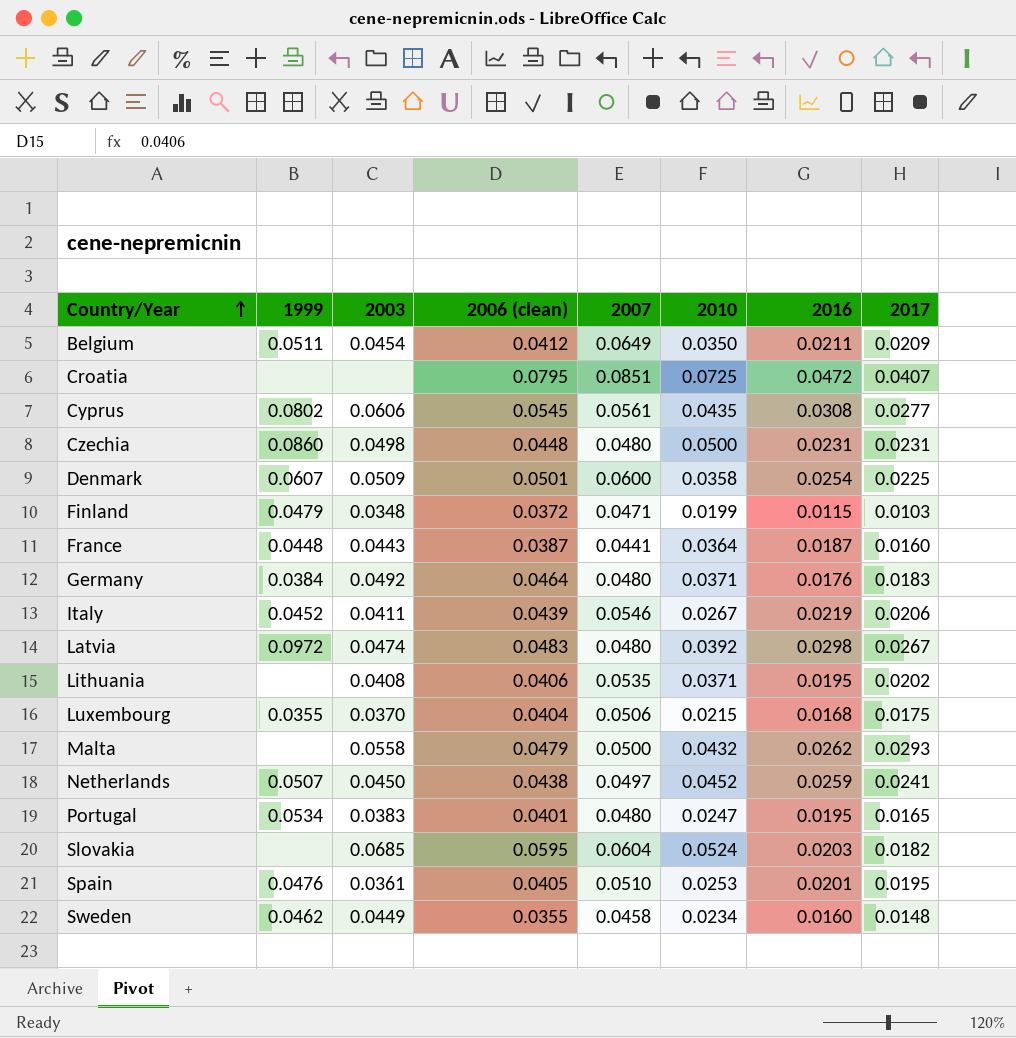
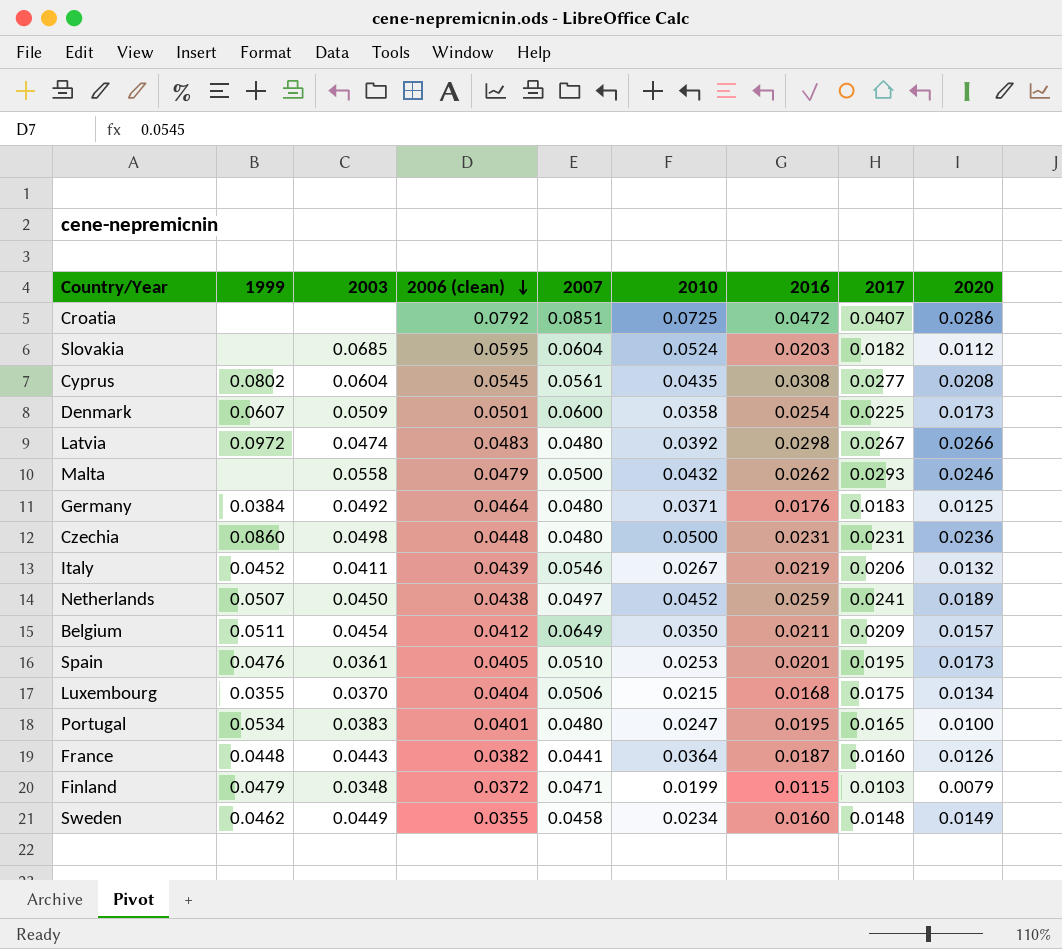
row order: Country/Year ascending -> 2006 (clean) descending
column 2020 | position: none -> 9
row Lithuania: none | 0.0408 | 0.0406 | 0.0535 | 0.0371 | 0.0195 | 0.0202 -> none
Croatia | 2006 (clean): 0.0795 -> 0.0792
Cyprus | 2003: 0.0606 -> 0.0604
France | 2006 (clean): 0.0387 -> 0.0382

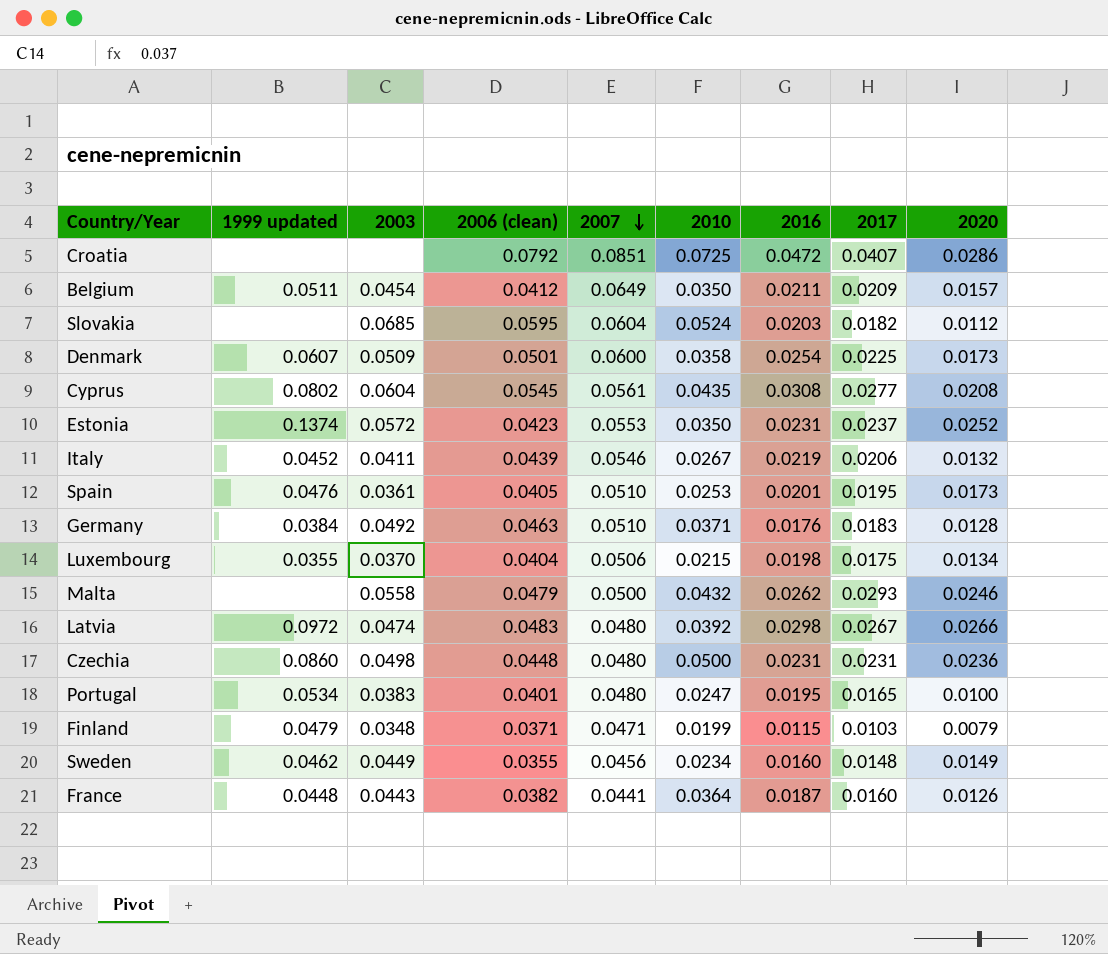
row order: 2006 (clean) descending -> 2007 descending
column name: 1999 -> 1999 updated
row Netherlands: 0.0507 | 0.0450 | 0.0438 | 0.0497 | 0.0452 | 0.0259 | 0.0241 | 0.0189 -> none
row Estonia: none -> 0.1374 | 0.0572 | 0.0423 | 0.0553 | 0.0350 | 0.0231 | 0.0237 | 0.0252
Germany | 2006 (clean): 0.0464 -> 0.0463
Germany | 2007: 0.0480 -> 0.0510
Germany | 2020: 0.0125 -> 0.0128
Luxembourg | 2016: 0.0168 -> 0.0198
Finland | 2006 (clean): 0.0372 -> 0.0371
Sweden | 2007: 0.0458 -> 0.0456

